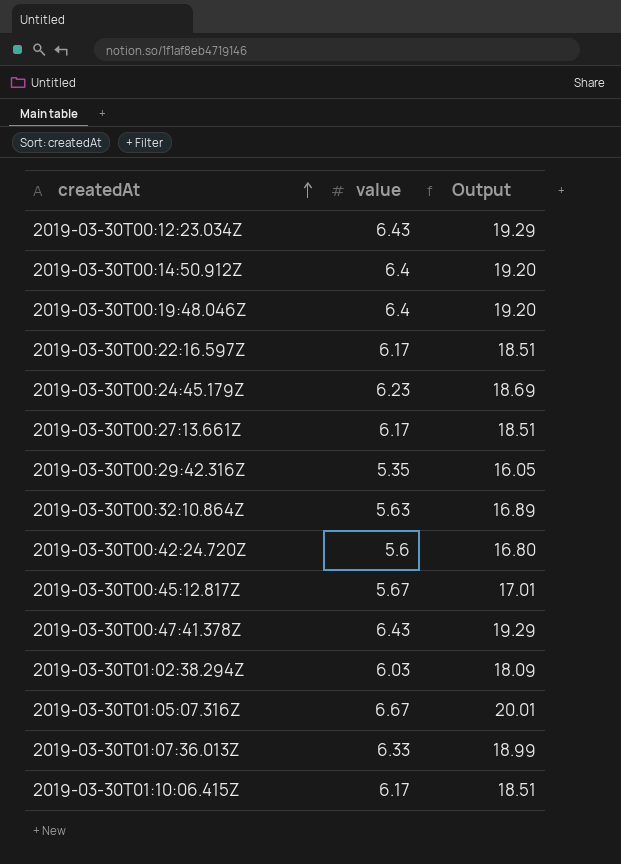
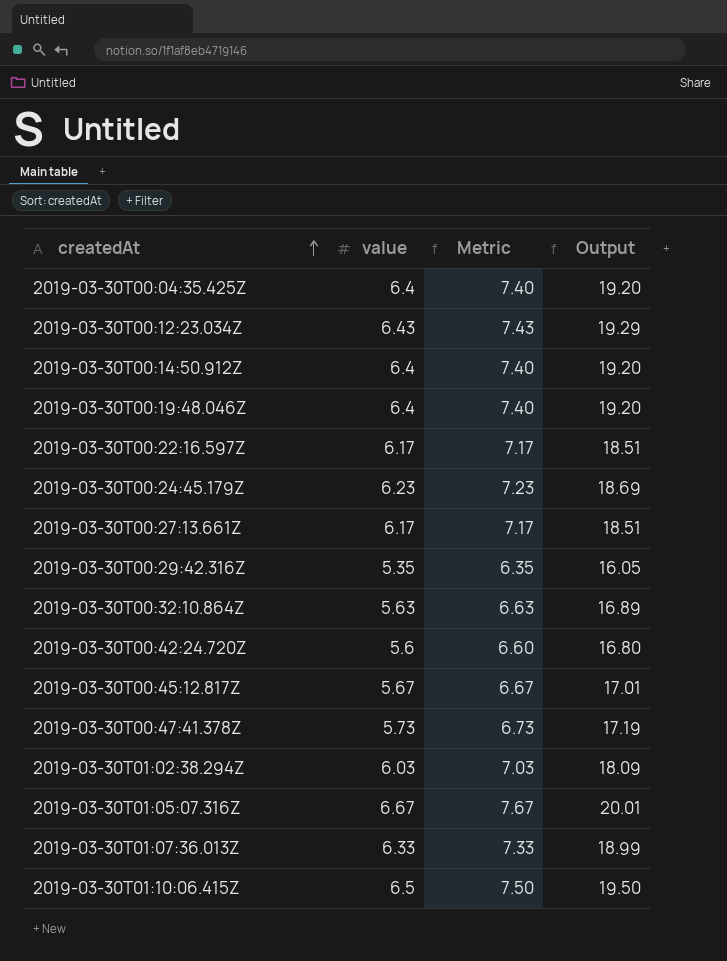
column Metric | formula: none -> [value] + 1
row 2019-03-30T00:04:35.425Z: none -> 6.4 | 7.40 | 19.20
2019-03-30T00:47:41.378Z | value: 6.43 -> 5.73
2019-03-30T00:47:41.378Z | Output: 19.29 -> 17.19
2019-03-30T01:10:06.415Z | value: 6.17 -> 6.5
2019-03-30T01:10:06.415Z | Output: 18.51 -> 19.50

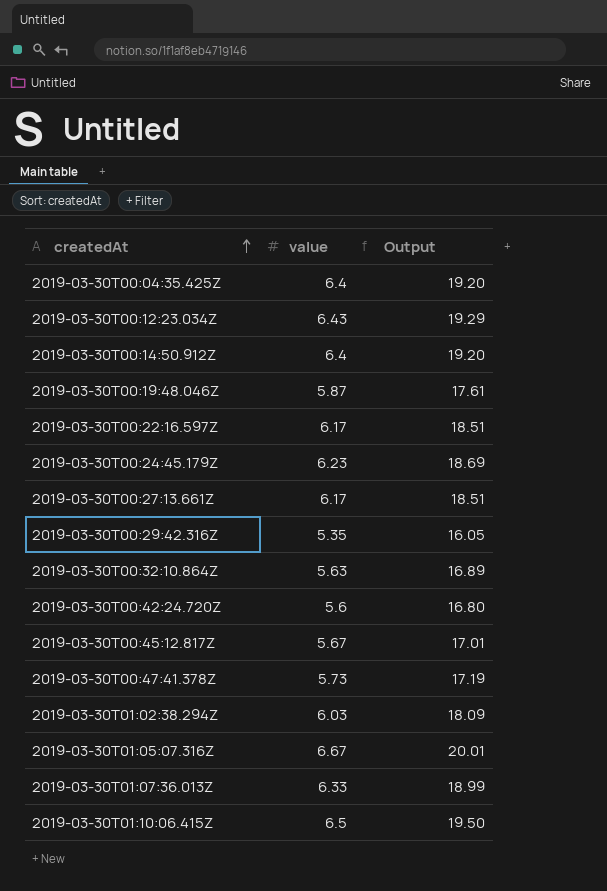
column Metric | formula: [value] + 1 -> none
2019-03-30T00:19:48.046Z | value: 6.4 -> 5.87
2019-03-30T00:19:48.046Z | Output: 19.20 -> 17.61

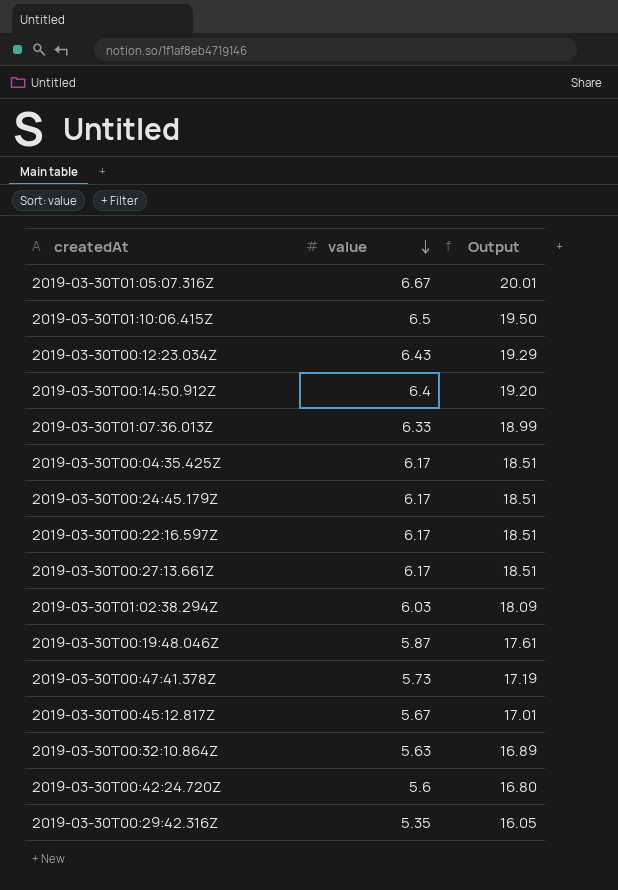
row order: createdAt ascending -> value descending
2019-03-30T00:04:35.425Z | value: 6.4 -> 6.17
2019-03-30T00:04:35.425Z | Output: 19.20 -> 18.51
2019-03-30T00:24:45.179Z | value: 6.23 -> 6.17
2019-03-30T00:24:45.179Z | Output: 18.69 -> 18.51

